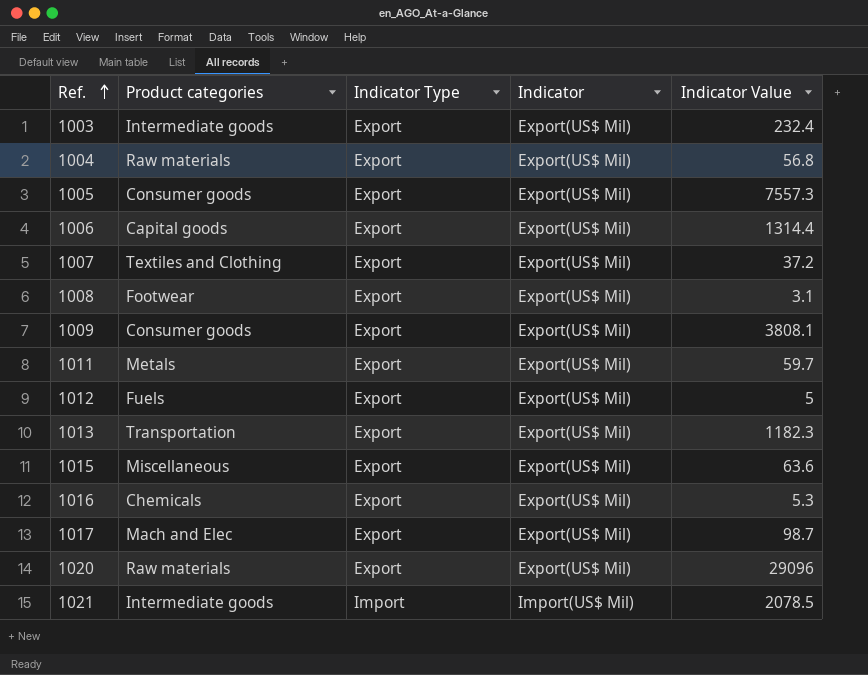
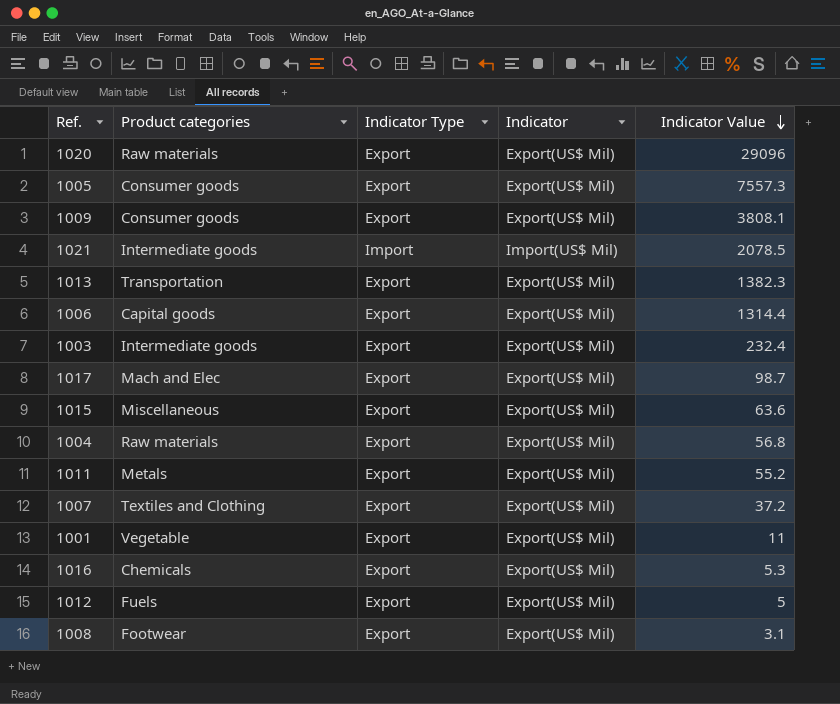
row order: Ref. ascending -> Indicator Value descending
1013 | Indicator Value: 1182.3 -> 1382.3
1011 | Indicator Value: 59.7 -> 55.2
row 1001: none -> Vegetable | Export | Export(US$ Mil) | 11

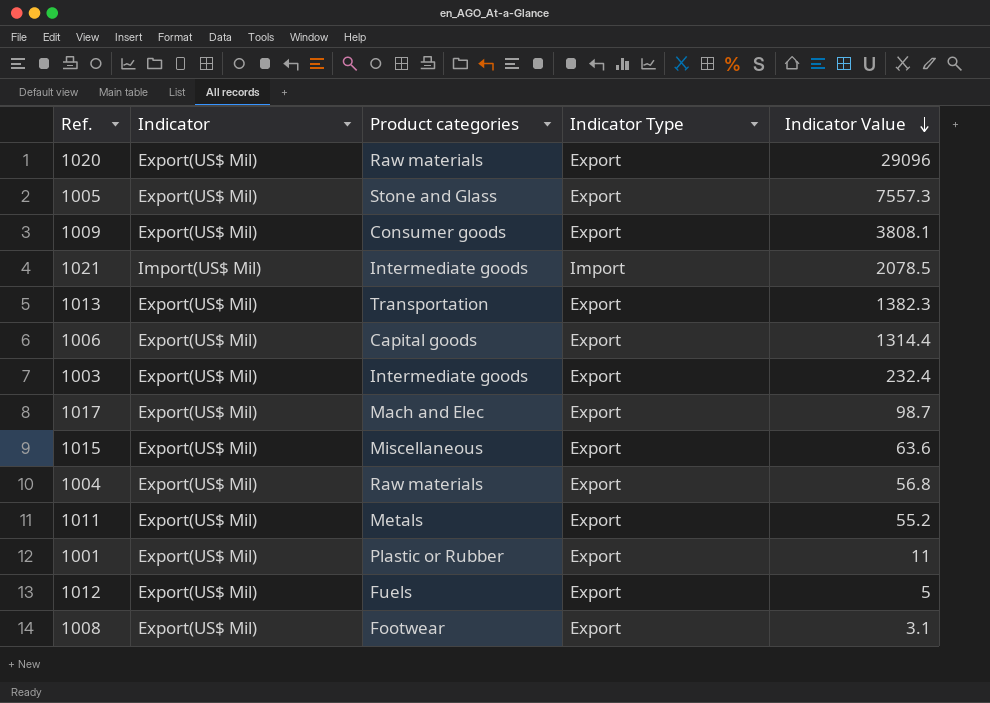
column Indicator | position: 4 -> 2
row 1007: Textiles and Clothing | Export | Export(US$ Mil) | 37.2 -> none
row 1016: Chemicals | Export | Export(US$ Mil) | 5.3 -> none
1005 | Product categories: Consumer goods -> Stone and Glass
1001 | Product categories: Vegetable -> Plastic or Rubber

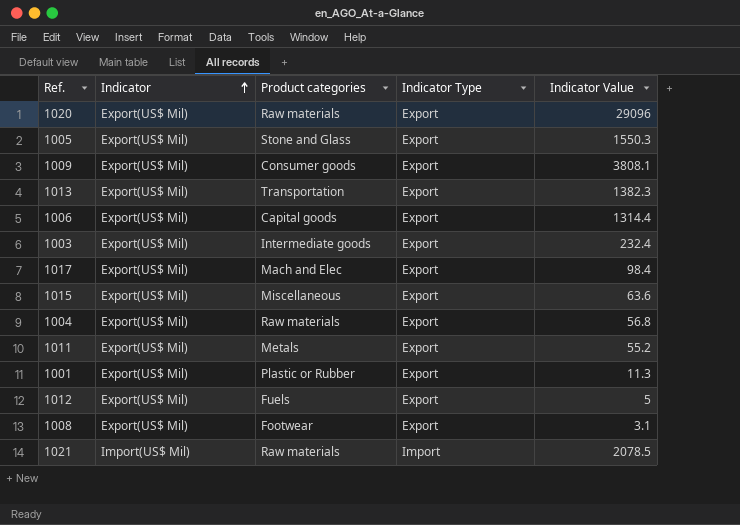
row order: Indicator Value descending -> Indicator ascending
1005 | Indicator Value: 7557.3 -> 1550.3
1017 | Indicator Value: 98.7 -> 98.4
1001 | Indicator Value: 11 -> 11.3
1021 | Product categories: Intermediate goods -> Raw materials

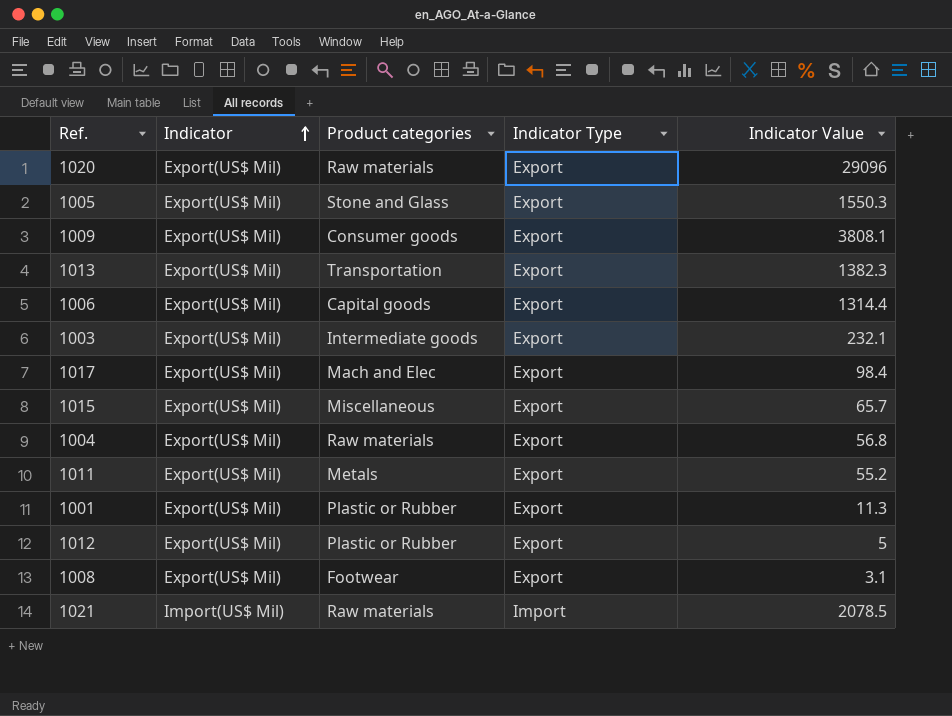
1003 | Indicator Value: 232.4 -> 232.1
1015 | Indicator Value: 63.6 -> 65.7
1012 | Product categories: Fuels -> Plastic or Rubber

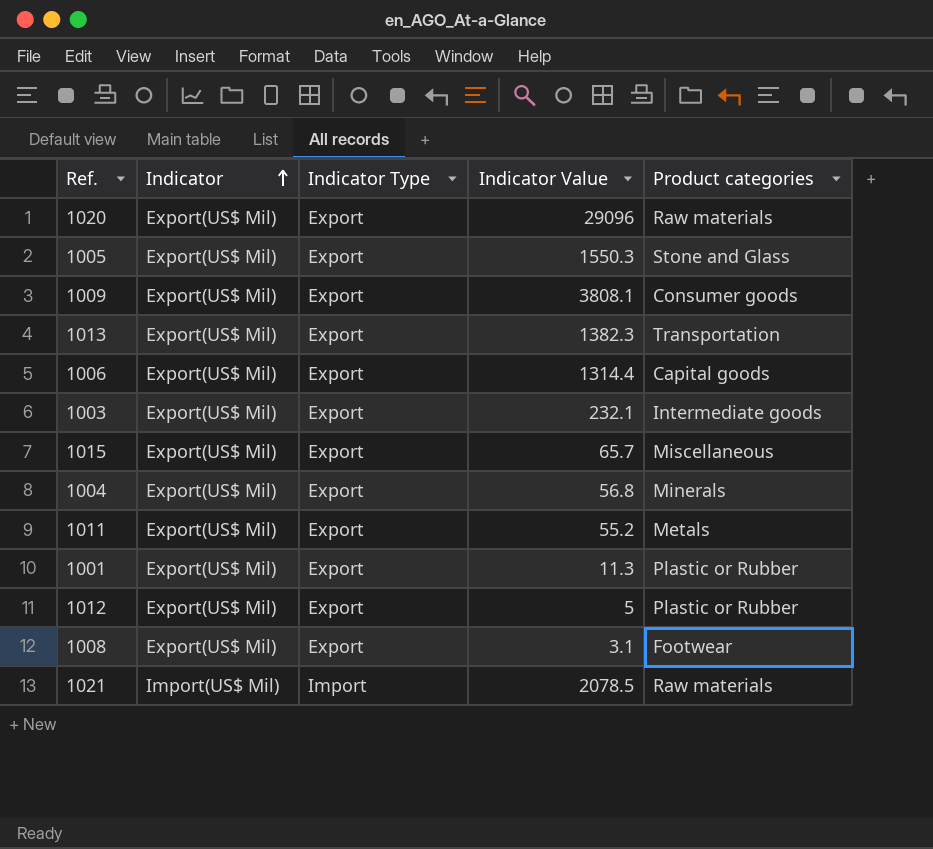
column Product categories | position: 3 -> 5
row 1017: Export(US$ Mil) | Mach and Elec | Export | 98.4 -> none
1004 | Product categories: Raw materials -> Minerals

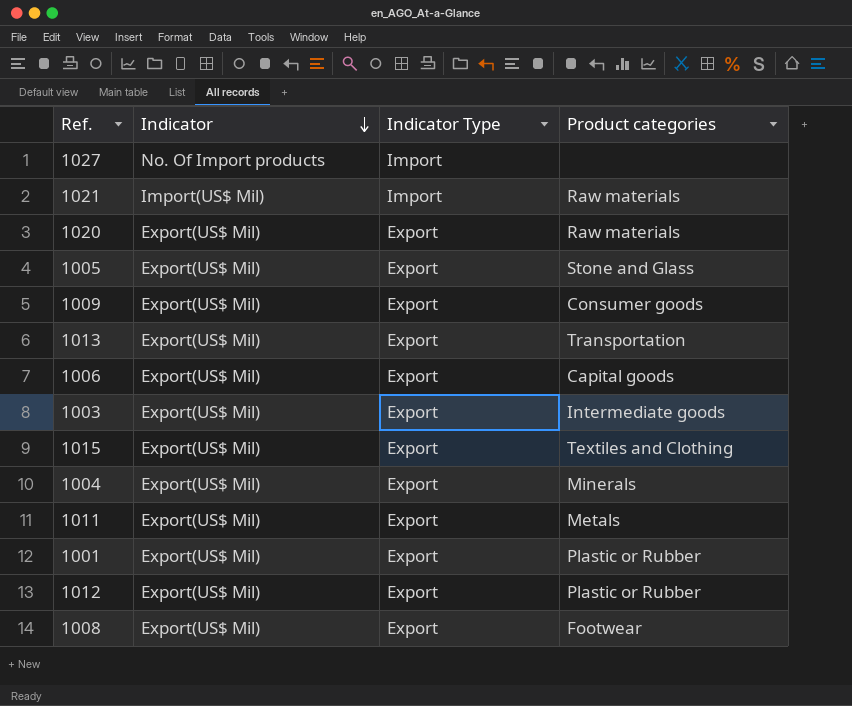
row order: Indicator ascending -> Indicator descending
column Indicator Value | position: 4 -> none
row 1027: none -> No. Of Import products | Import | none
1015 | Product categories: Miscellaneous -> Textiles and Clothing

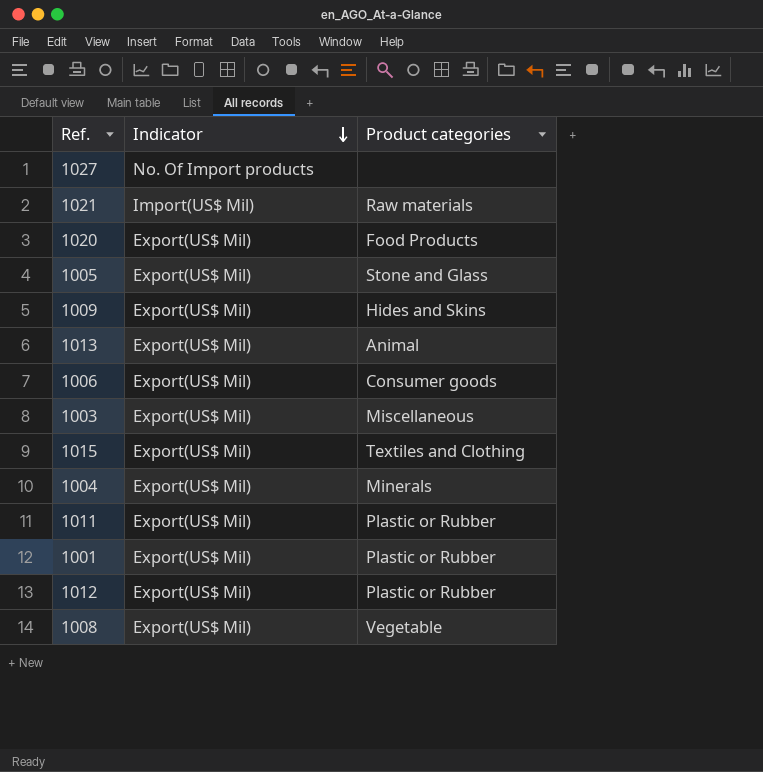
column Indicator Type | position: 3 -> none
1020 | Product categories: Raw materials -> Food Products
1009 | Product categories: Consumer goods -> Hides and Skins
1013 | Product categories: Transportation -> Animal
1006 | Product categories: Capital goods -> Consumer goods
1003 | Product categories: Intermediate goods -> Miscellaneous
1011 | Product categories: Metals -> Plastic or Rubber
1008 | Product categories: Footwear -> Vegetable

